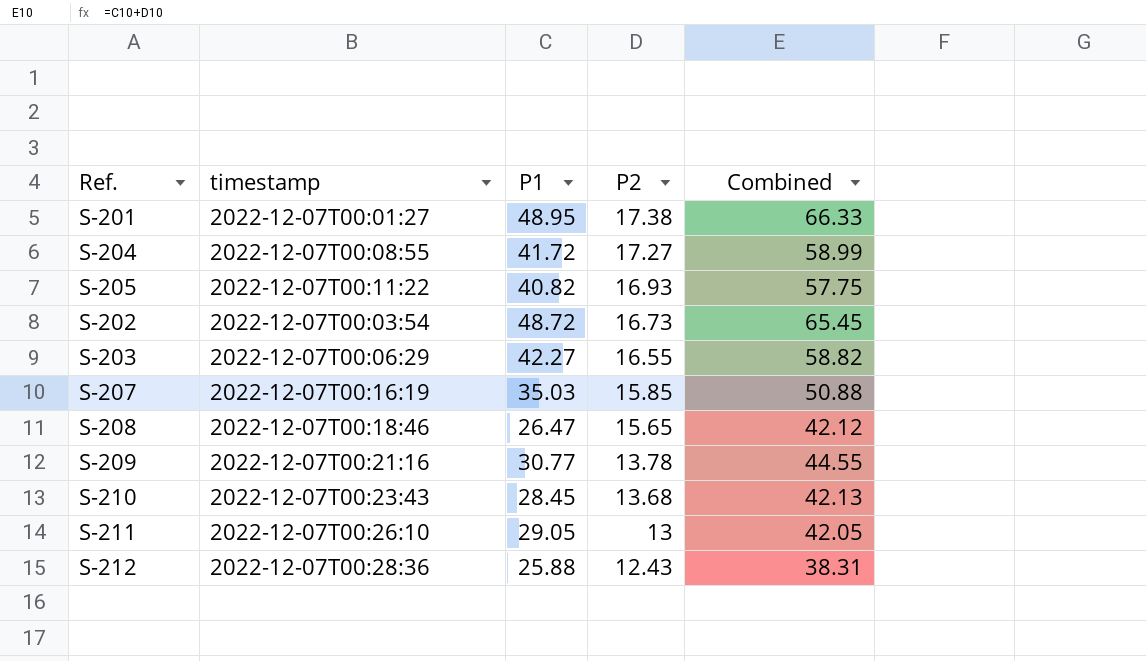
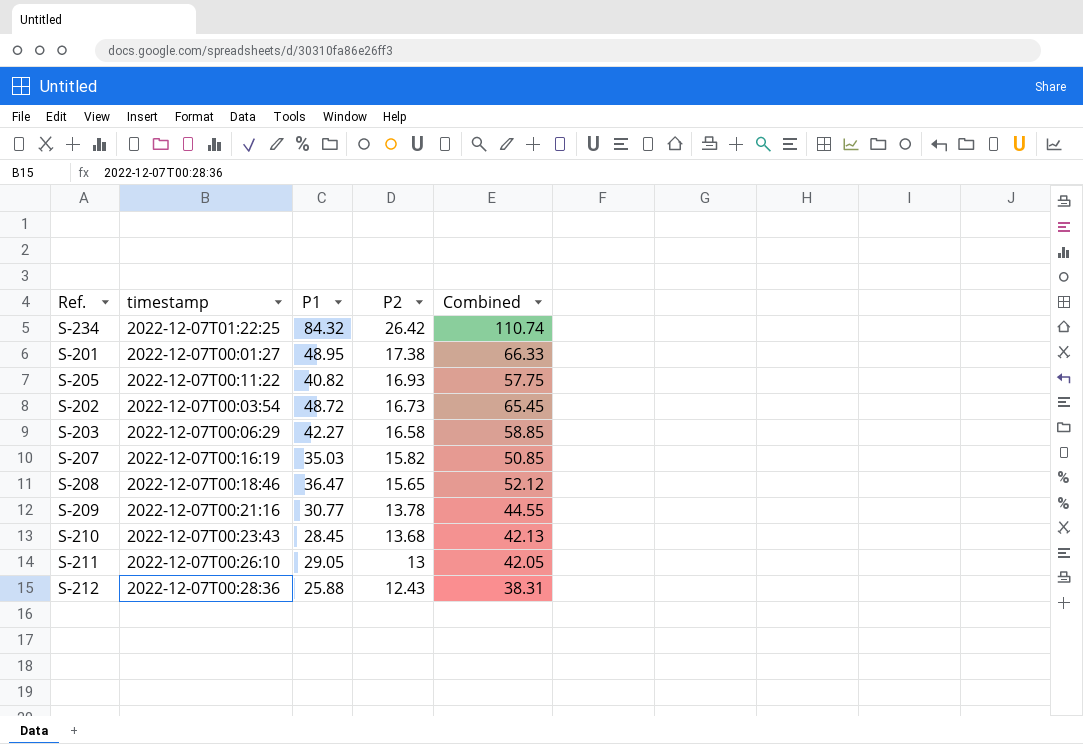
row S-204: 2022-12-07T00:08:55 | 41.72 | 17.27 | 58.99 -> none
row S-234: none -> 2022-12-07T01:22:25 | 84.32 | 26.42 | 110.74
S-203 | P2: 16.55 -> 16.58
S-203 | Combined: 58.82 -> 58.85
S-207 | P2: 15.85 -> 15.82
S-207 | Combined: 50.88 -> 50.85
S-208 | P1: 26.47 -> 36.47
S-208 | Combined: 42.12 -> 52.12

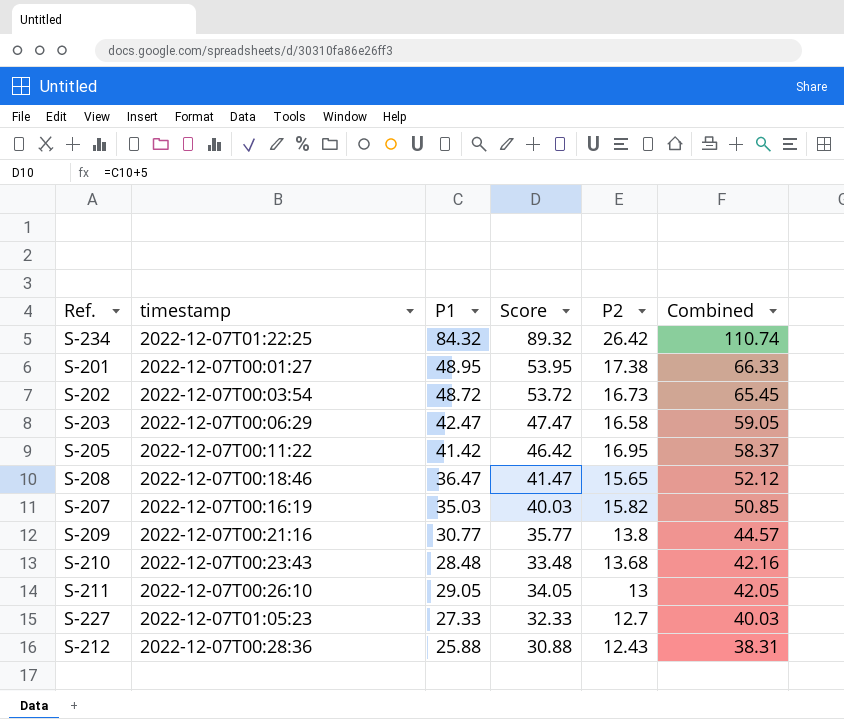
row order: P2 descending -> Combined descending
column Score | formula: none -> [P1] + 5
S-203 | P1: 42.27 -> 42.47
S-203 | Combined: 58.85 -> 59.05
S-205 | P1: 40.82 -> 41.42
S-205 | P2: 16.93 -> 16.95
S-205 | Combined: 57.75 -> 58.37
S-209 | P2: 13.78 -> 13.8
S-209 | Combined: 44.55 -> 44.57
S-210 | P1: 28.45 -> 28.48
S-210 | Combined: 42.13 -> 42.16
row S-227: none -> 2022-12-07T01:05:23 | 27.33 | 32.33 | 12.7 | 40.03

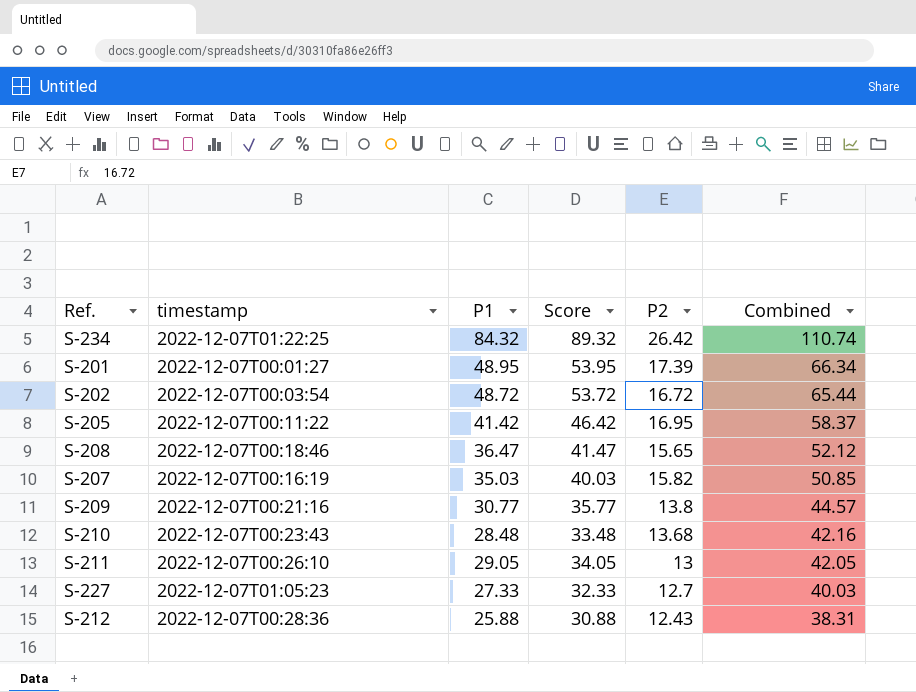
row S-203: 2022-12-07T00:06:29 | 42.47 | 47.47 | 16.58 | 59.05 -> none
S-201 | P2: 17.38 -> 17.39
S-201 | Combined: 66.33 -> 66.34
S-202 | P2: 16.73 -> 16.72
S-202 | Combined: 65.45 -> 65.44

